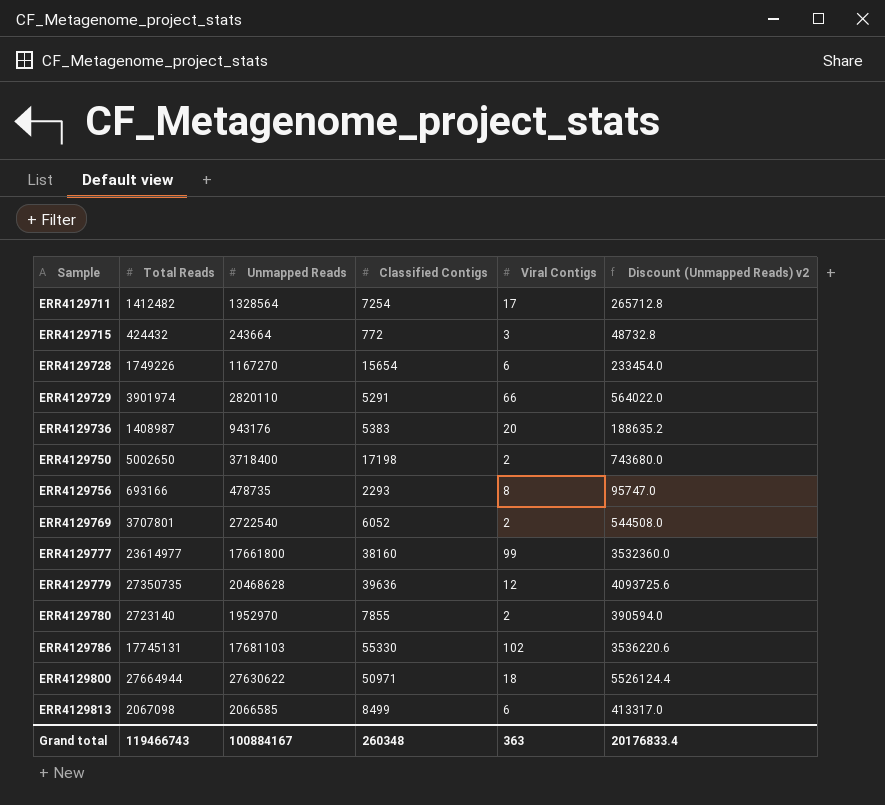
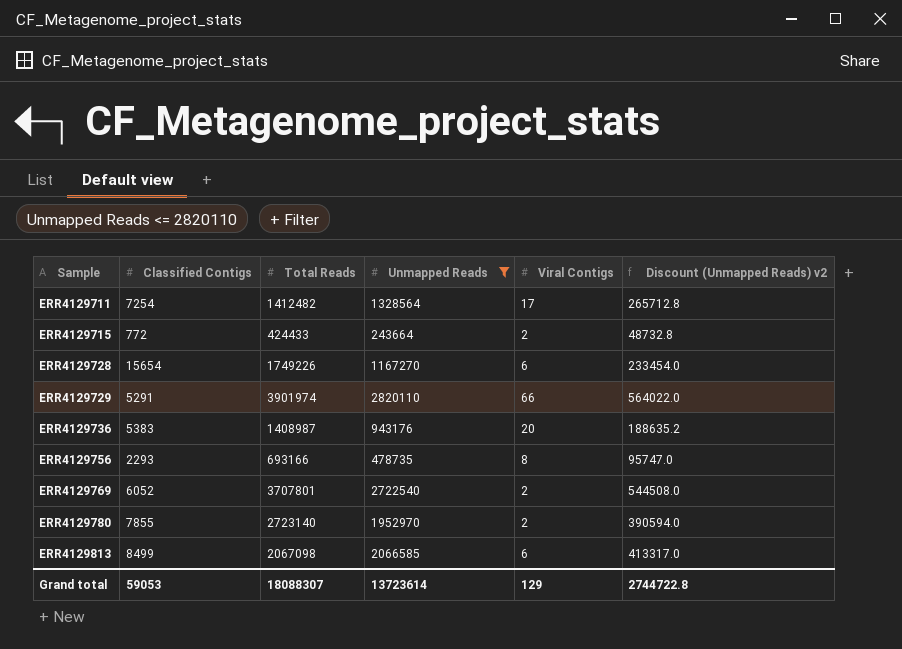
filter: none -> Unmapped Reads <= 2820110
column Classified Contigs | position: 4 -> 2
ERR4129715 | Total Reads: 424432 -> 424433
ERR4129715 | Viral Contigs: 3 -> 2
Grand total | Classified Contigs: 260348 -> 59053
Grand total | Total Reads: 119466743 -> 18088307
Grand total | Unmapped Reads: 100884167 -> 13723614
Grand total | Viral Contigs: 363 -> 129
Grand total | Discount (Unmapped Reads) v2: 20176833.4 -> 2744722.8

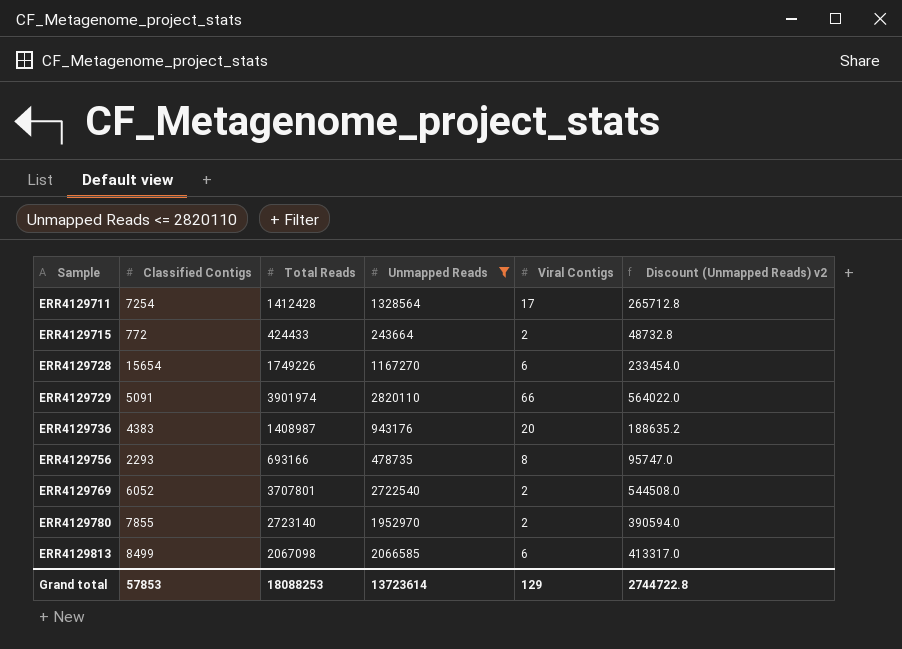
ERR4129711 | Total Reads: 1412482 -> 1412428
ERR4129729 | Classified Contigs: 5291 -> 5091
ERR4129736 | Classified Contigs: 5383 -> 4383
Grand total | Classified Contigs: 59053 -> 57853
Grand total | Total Reads: 18088307 -> 18088253

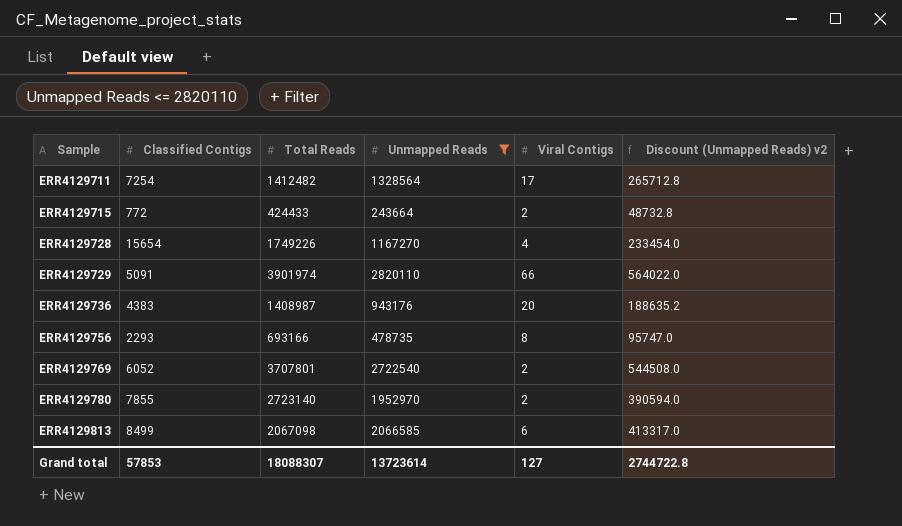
ERR4129711 | Total Reads: 1412428 -> 1412482
ERR4129728 | Viral Contigs: 6 -> 4
Grand total | Total Reads: 18088253 -> 18088307
Grand total | Viral Contigs: 129 -> 127

